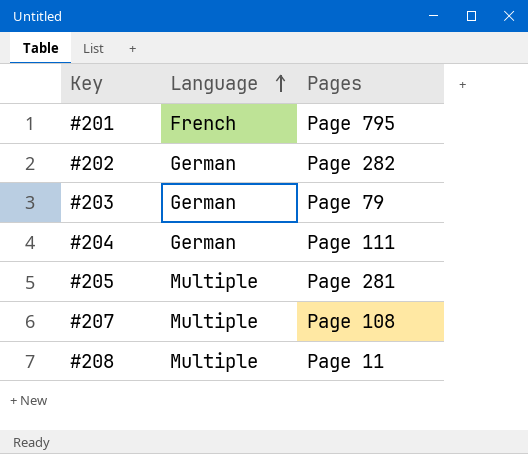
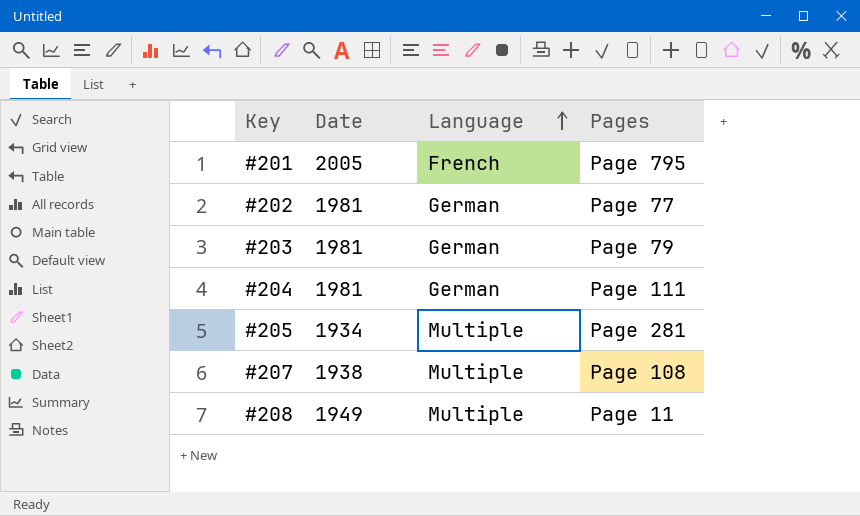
column Date | position: none -> 2
#202 | Pages: Page 282 -> Page 77

